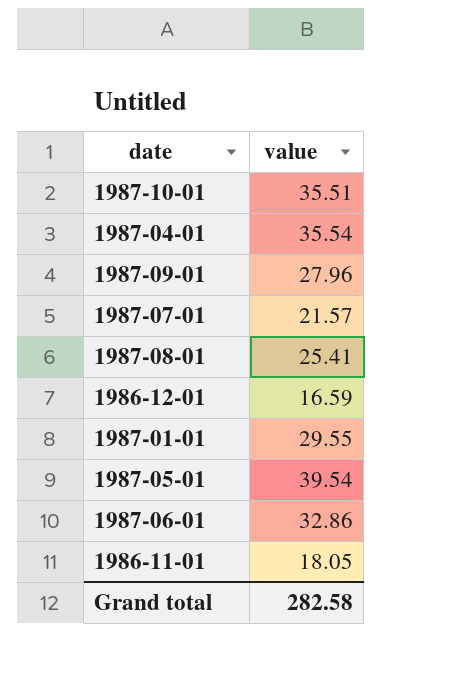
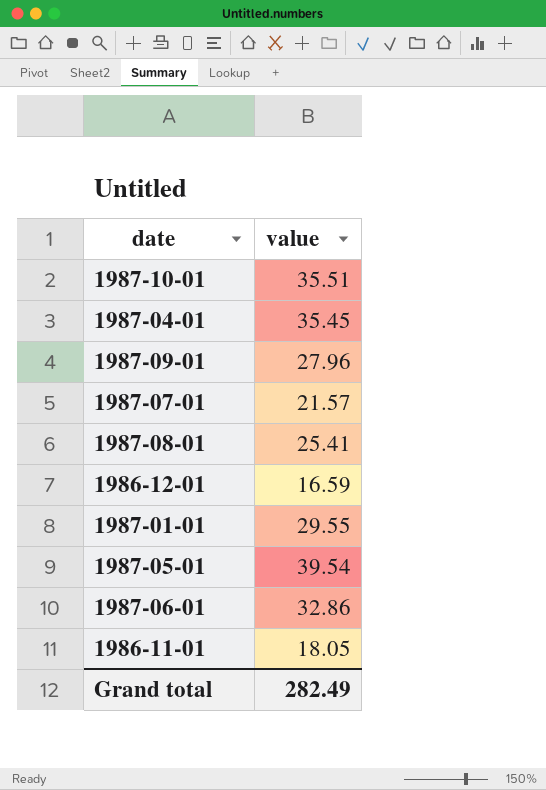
1987-04-01 | value: 35.54 -> 35.45
Grand total | value: 282.58 -> 282.49

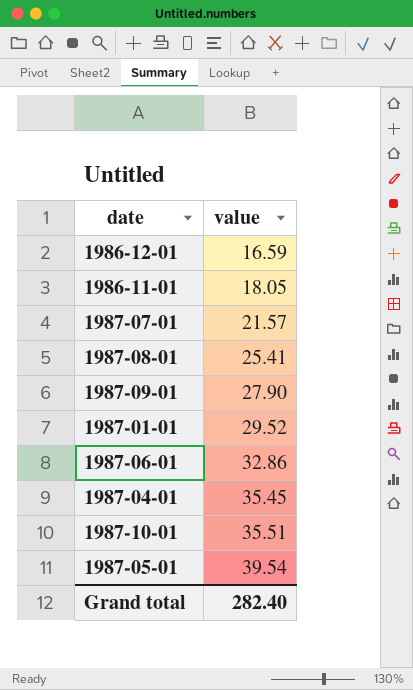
row order: none -> value ascending
1987-09-01 | value: 27.96 -> 27.90
1987-01-01 | value: 29.55 -> 29.52
Grand total | value: 282.49 -> 282.40

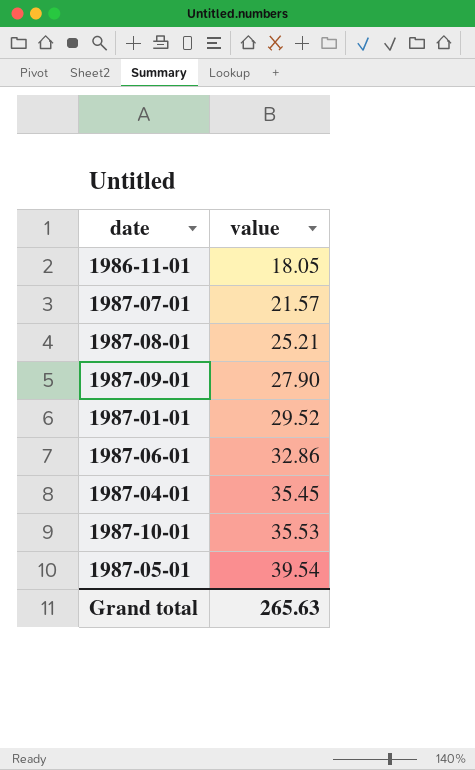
row 1986-12-01: 16.59 -> none
1987-08-01 | value: 25.41 -> 25.21
1987-10-01 | value: 35.51 -> 35.53
Grand total | value: 282.40 -> 265.63

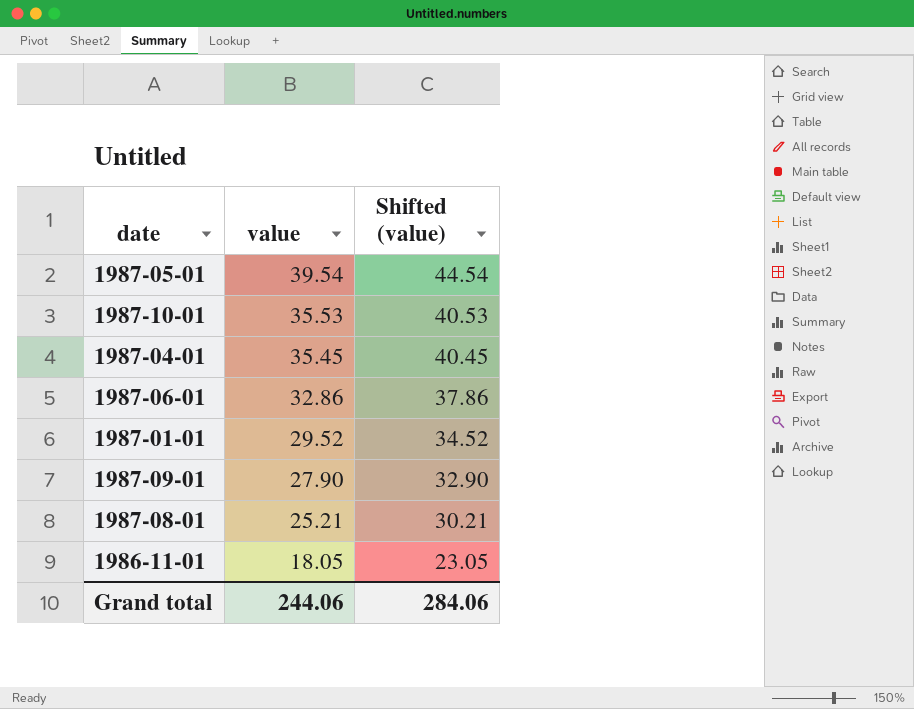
row order: value ascending -> value descending
column Shifted (value) | formula: none -> [value] + 5
row 1987-07-01: 21.57 -> none
Grand total | value: 265.63 -> 244.06

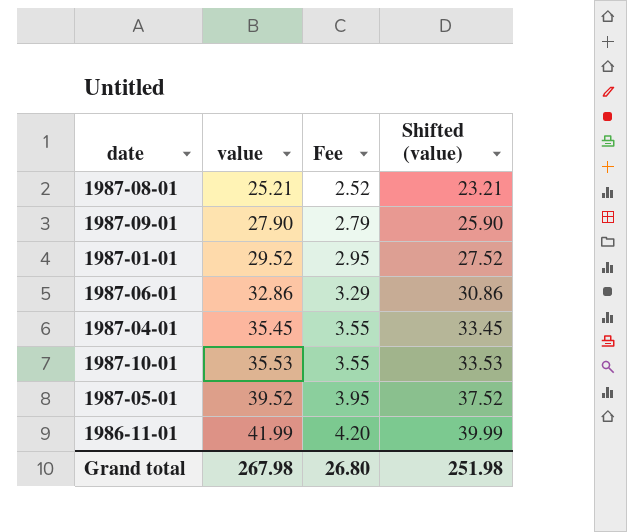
row order: value descending -> value ascending
column Fee | formula: none -> [value] * 0.1
column Shifted (value) | formula: [value] + 5 -> [value] - 2
1987-05-01 | value: 39.54 -> 39.52
1986-11-01 | value: 18.05 -> 41.99
Grand total | value: 244.06 -> 267.98
Grand total | Shifted (value): 284.06 -> 251.98

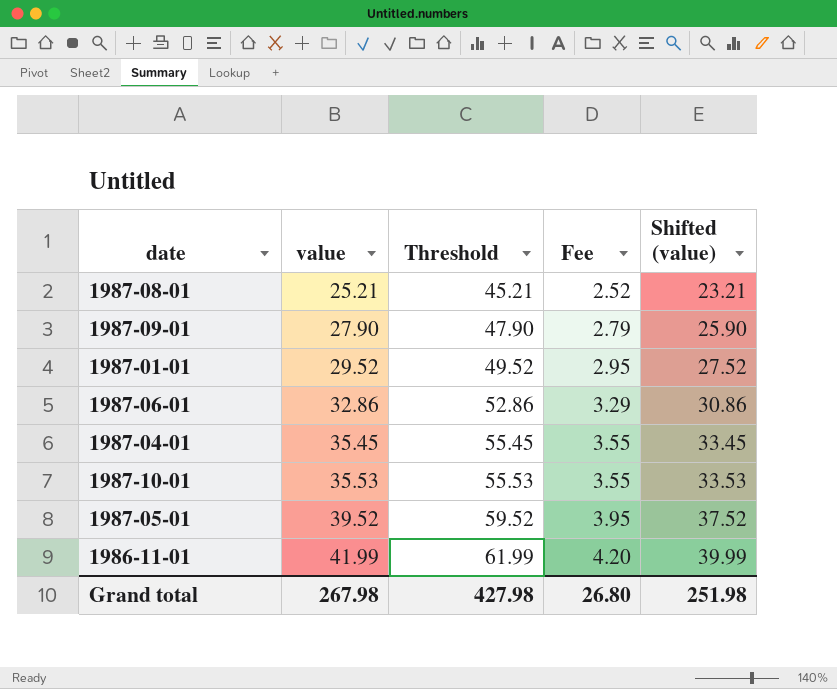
column Threshold | formula: none -> [value] + 20

